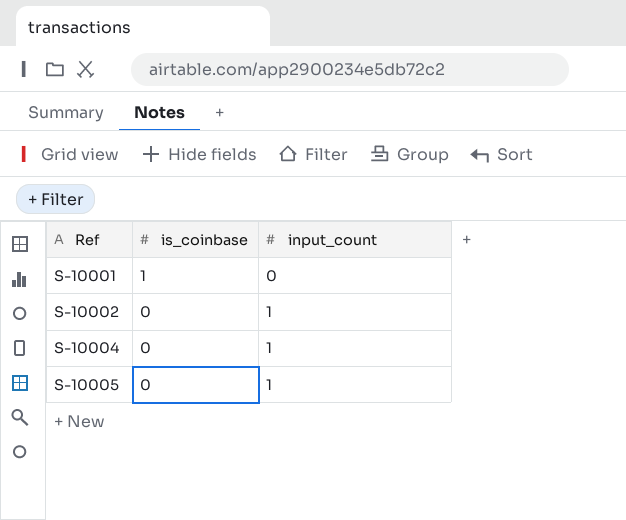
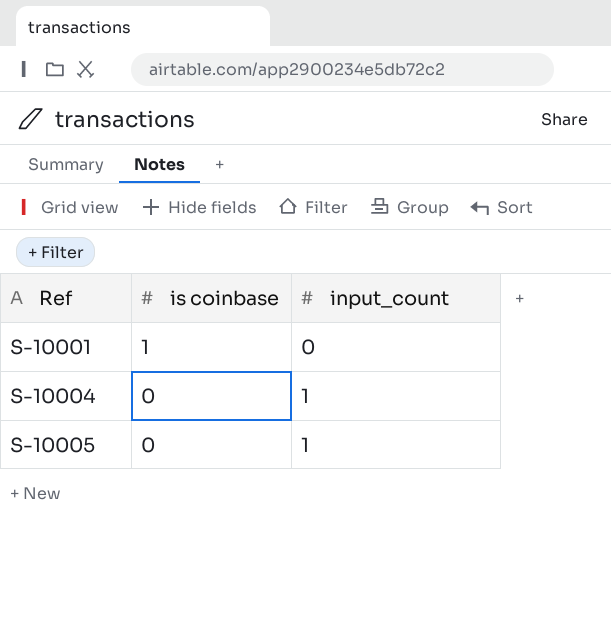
column name: is_coinbase -> is coinbase
row S-10002: 0 | 1 -> none

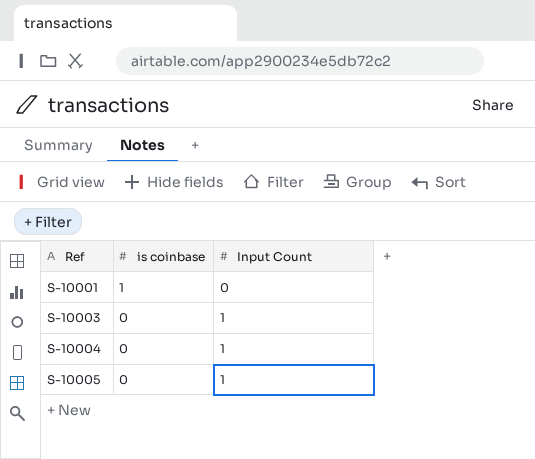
column name: input_count -> Input Count
row S-10003: none -> 0 | 1

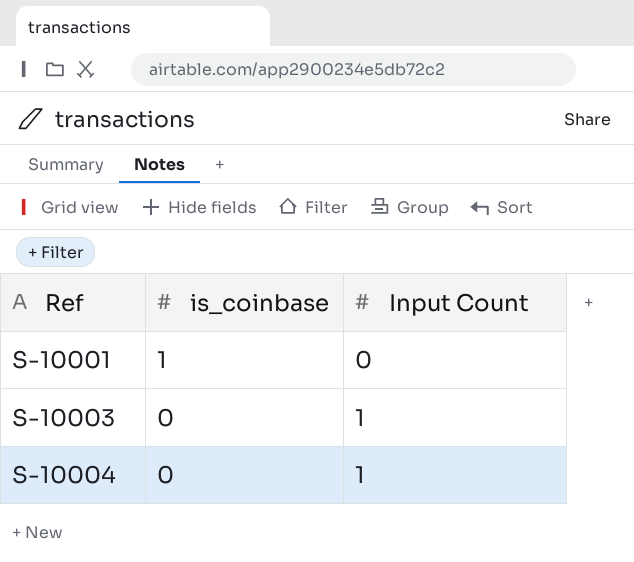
column name: is coinbase -> is_coinbase
row S-10005: 0 | 1 -> none

